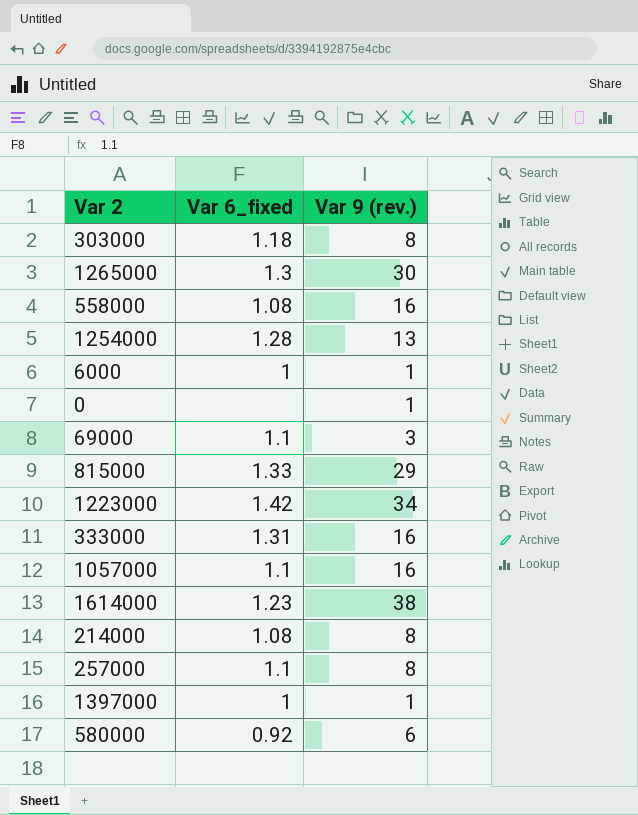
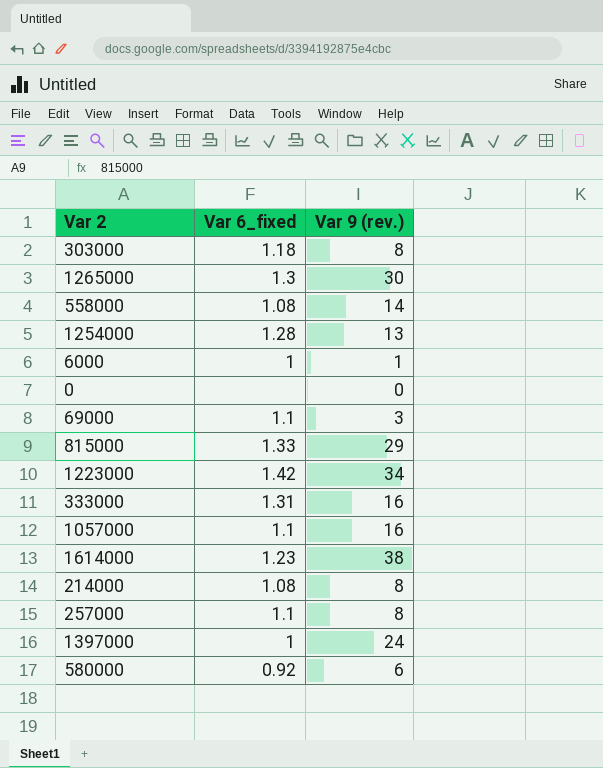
558000 | Var 9 (rev.): 16 -> 14
0 | Var 9 (rev.): 1 -> 0
1397000 | Var 9 (rev.): 1 -> 24

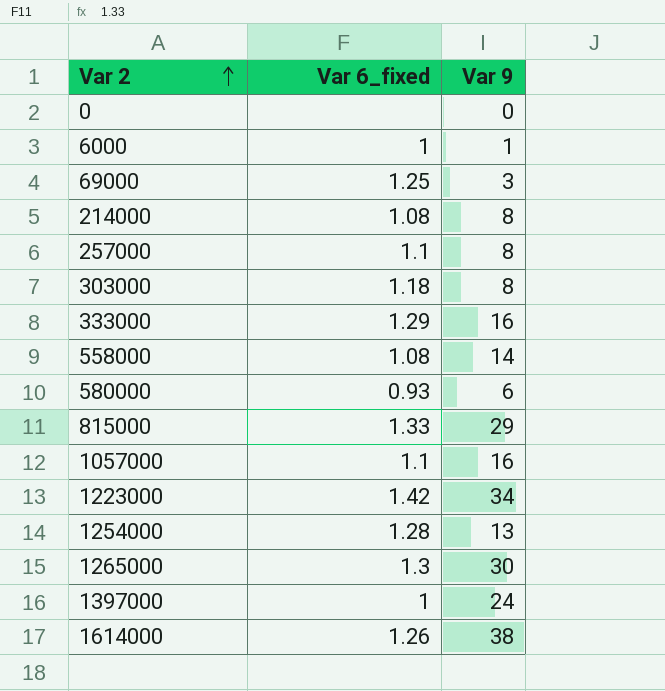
row order: none -> Var 2 ascending
column name: Var 9 (rev.) -> Var 9
69000 | Var 6_fixed: 1.1 -> 1.25
333000 | Var 6_fixed: 1.31 -> 1.29
580000 | Var 6_fixed: 0.92 -> 0.93
1614000 | Var 6_fixed: 1.23 -> 1.26

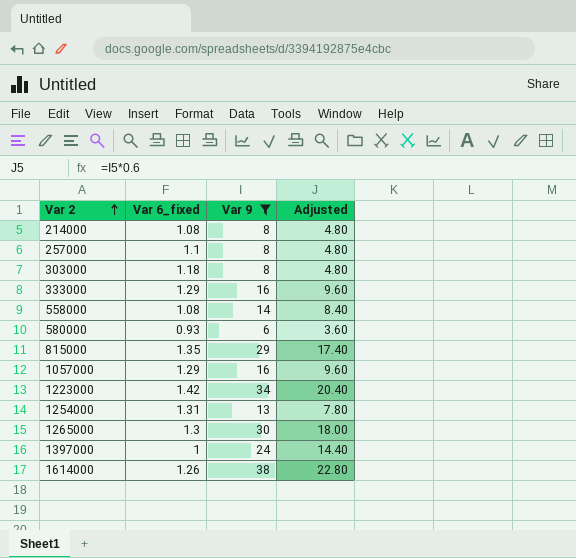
filter: none -> Var 9 >= 6
column Adjusted | formula: none -> [Var 9] * 0.6
815000 | Var 6_fixed: 1.33 -> 1.35
1057000 | Var 6_fixed: 1.1 -> 1.29
1254000 | Var 6_fixed: 1.28 -> 1.31

